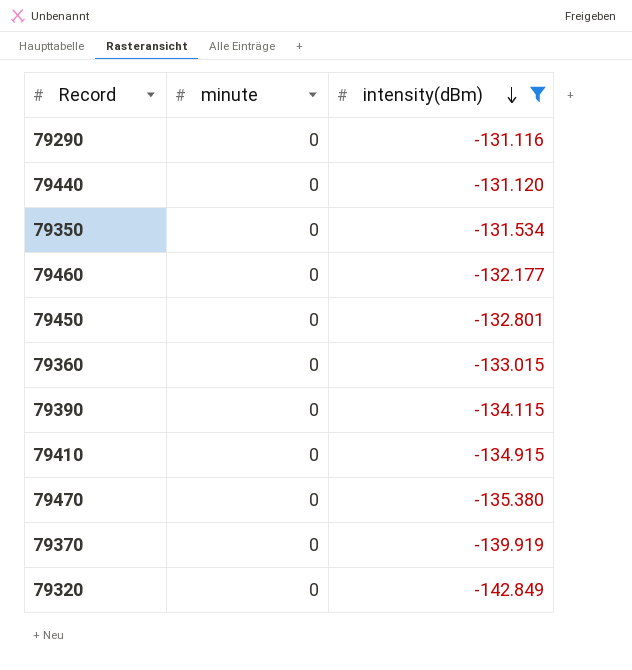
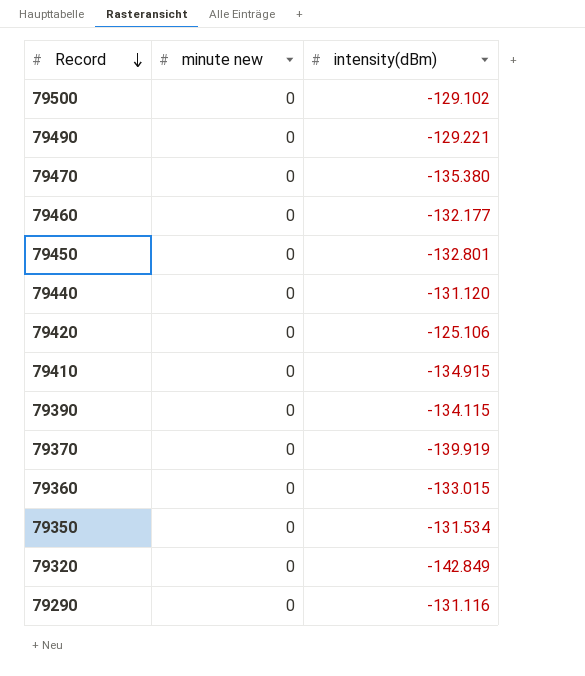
filter: intensity(dBm) <= -131.116 -> none
row order: intensity(dBm) descending -> Record descending
column name: minute -> minute new

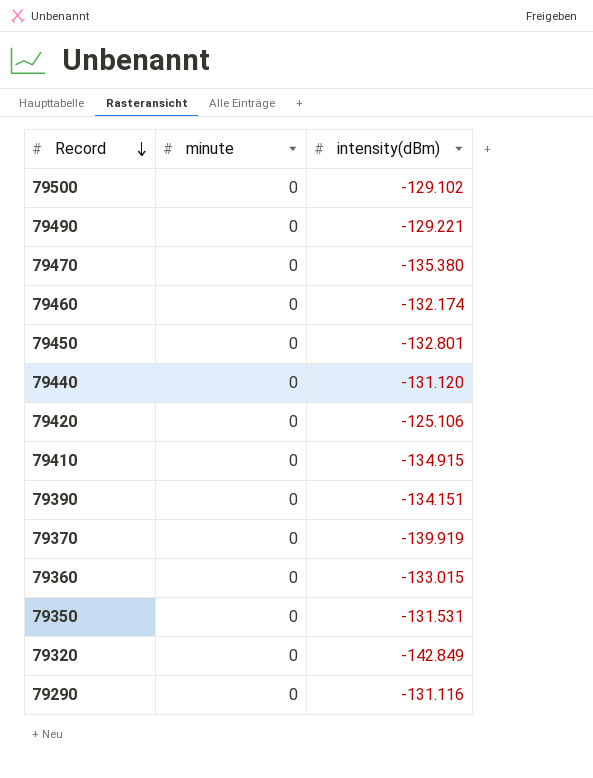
column name: minute new -> minute
79460 | intensity(dBm): -132.177 -> -132.174
79390 | intensity(dBm): -134.115 -> -134.151
79350 | intensity(dBm): -131.534 -> -131.531

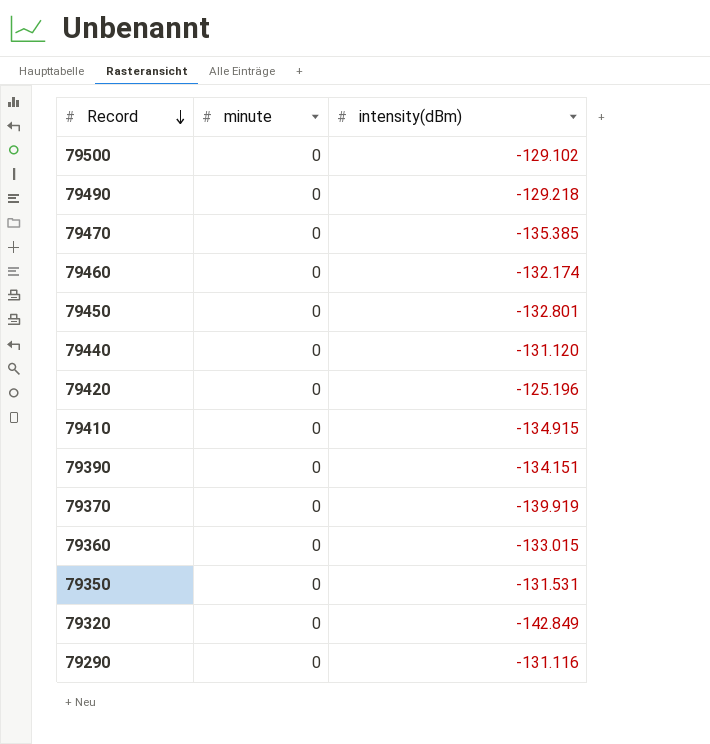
79490 | intensity(dBm): -129.221 -> -129.218
79470 | intensity(dBm): -135.380 -> -135.385
79420 | intensity(dBm): -125.106 -> -125.196

